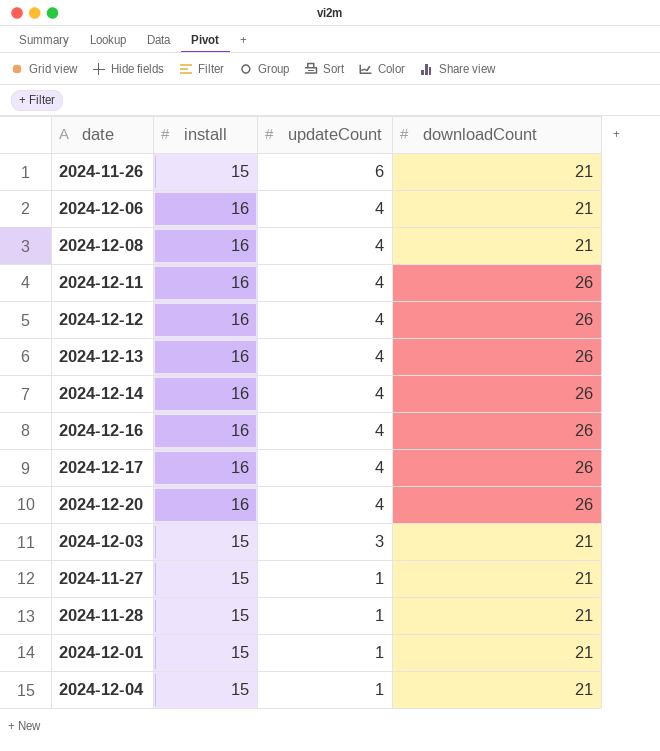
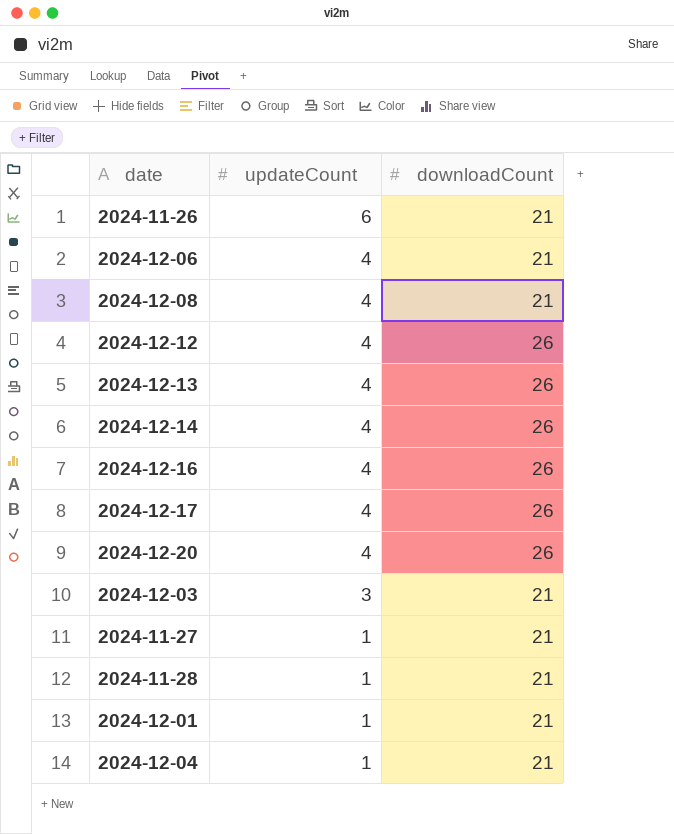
column install | position: 2 -> none
row 2024-12-11: 16 | 4 | 26 -> none

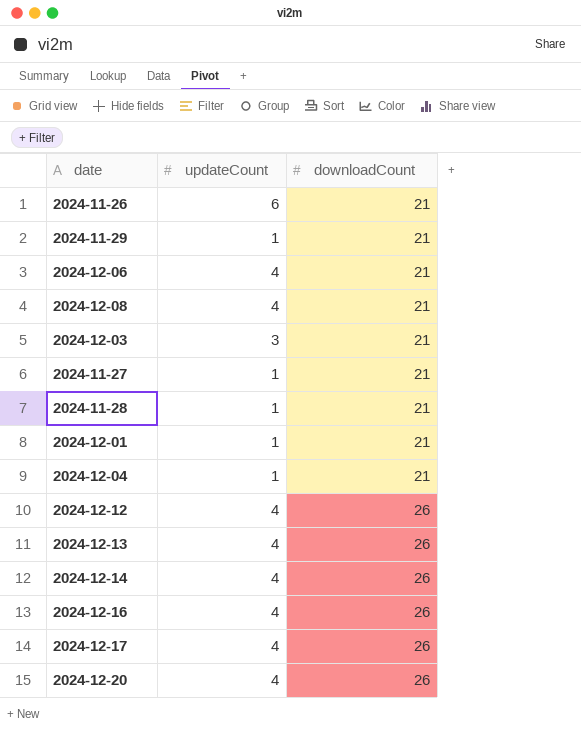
row order: updateCount descending -> downloadCount ascending
row 2024-11-29: none -> 1 | 21

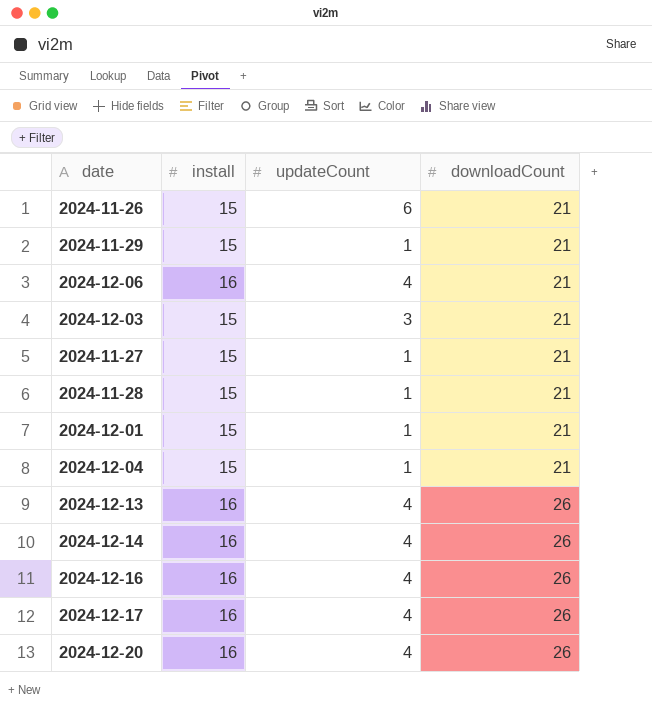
column install | position: none -> 2
row 2024-12-08: 4 | 21 -> none
row 2024-12-12: 4 | 26 -> none

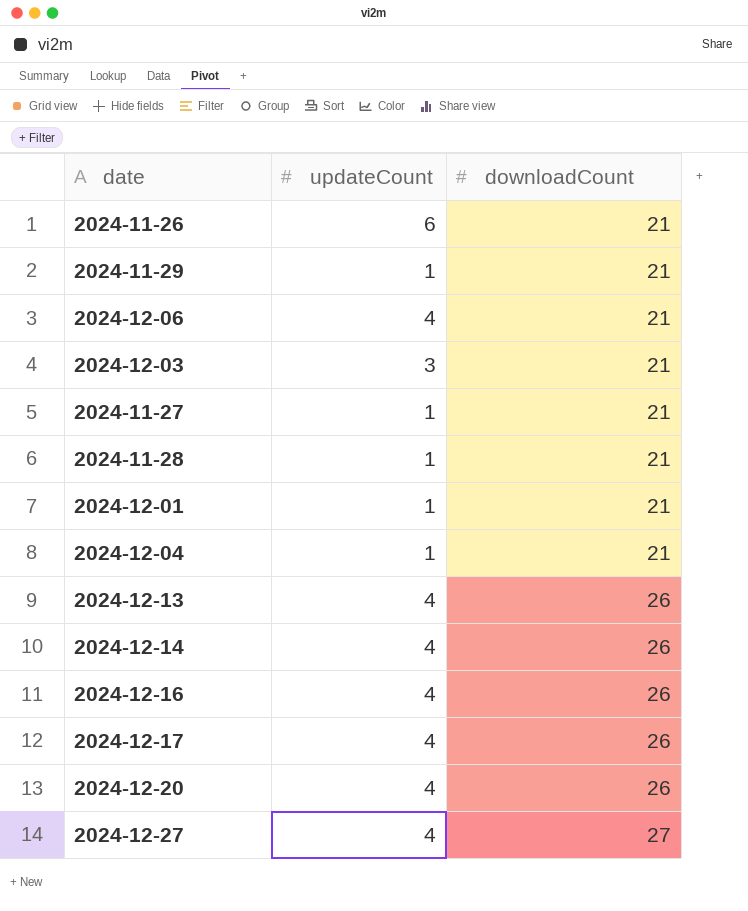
column install | position: 2 -> none
row 2024-12-27: none -> 4 | 27

